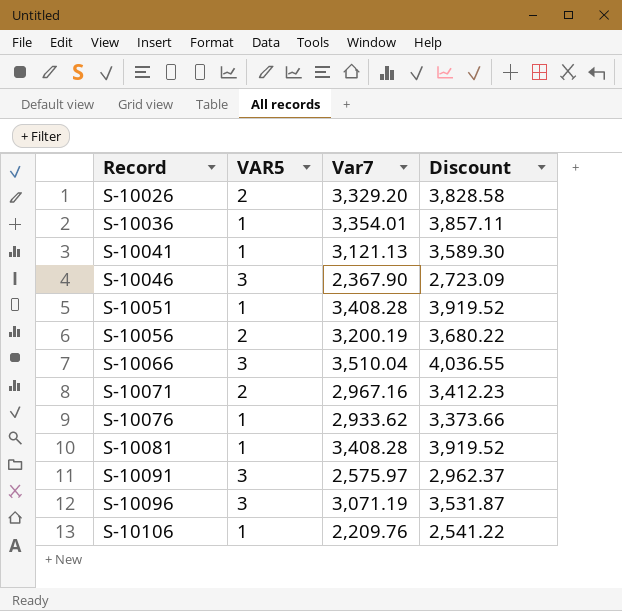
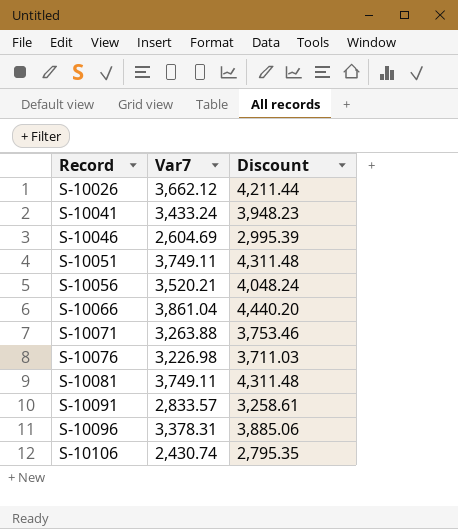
column VAR5 | position: 2 -> none
row S-10036: 1 | 3,354.01 | 3,857.11 -> none
S-10026 | Var7: 3,329.20 -> 3,662.12
S-10026 | Discount: 3,828.58 -> 4,211.44
S-10041 | Var7: 3,121.13 -> 3,433.24
S-10041 | Discount: 3,589.30 -> 3,948.23
S-10046 | Var7: 2,367.90 -> 2,604.69
S-10046 | Discount: 2,723.09 -> 2,995.39
S-10051 | Var7: 3,408.28 -> 3,749.11
S-10051 | Discount: 3,919.52 -> 4,311.48
S-10056 | Var7: 3,200.19 -> 3,520.21
S-10056 | Discount: 3,680.22 -> 4,048.24
S-10066 | Var7: 3,510.04 -> 3,861.04
S-10066 | Discount: 4,036.55 -> 4,440.20
S-10071 | Var7: 2,967.16 -> 3,263.88
S-10071 | Discount: 3,412.23 -> 3,753.46
S-10076 | Var7: 2,933.62 -> 3,226.98
S-10076 | Discount: 3,373.66 -> 3,711.03
S-10081 | Var7: 3,408.28 -> 3,749.11
S-10081 | Discount: 3,919.52 -> 4,311.48
S-10091 | Var7: 2,575.97 -> 2,833.57
S-10091 | Discount: 2,962.37 -> 3,258.61
S-10096 | Var7: 3,071.19 -> 3,378.31
S-10096 | Discount: 3,531.87 -> 3,885.06
S-10106 | Var7: 2,209.76 -> 2,430.74
S-10106 | Discount: 2,541.22 -> 2,795.35

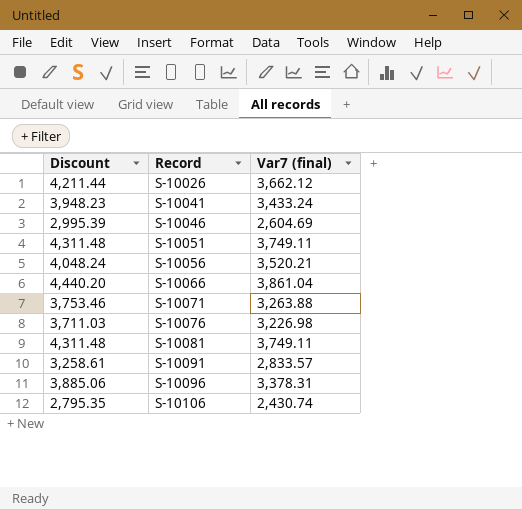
column Discount | position: 3 -> 1
column name: Var7 -> Var7 (final)

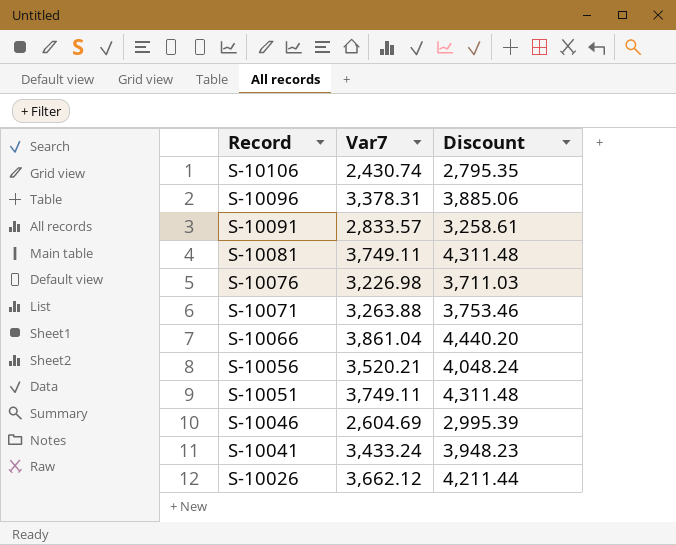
row order: Record ascending -> Record descending
column name: Var7 (final) -> Var7
column Discount | position: 1 -> 3

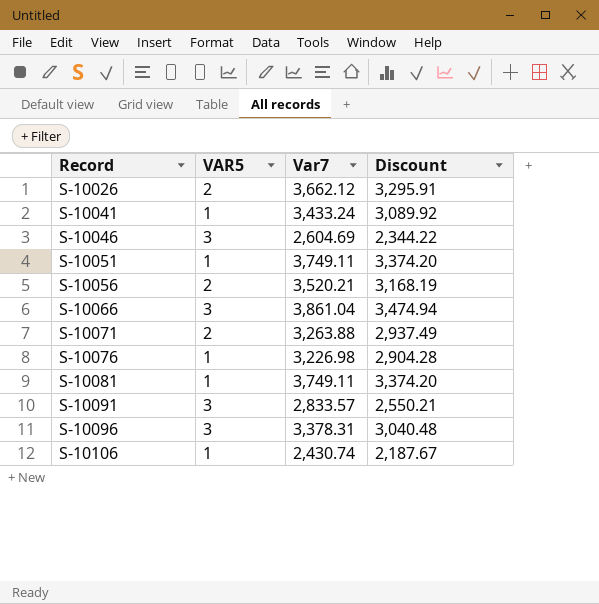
row order: Record descending -> Record ascending
column VAR5 | position: none -> 2
column Discount | formula: [Var7] * 1.15 -> [Var7] * 0.9

